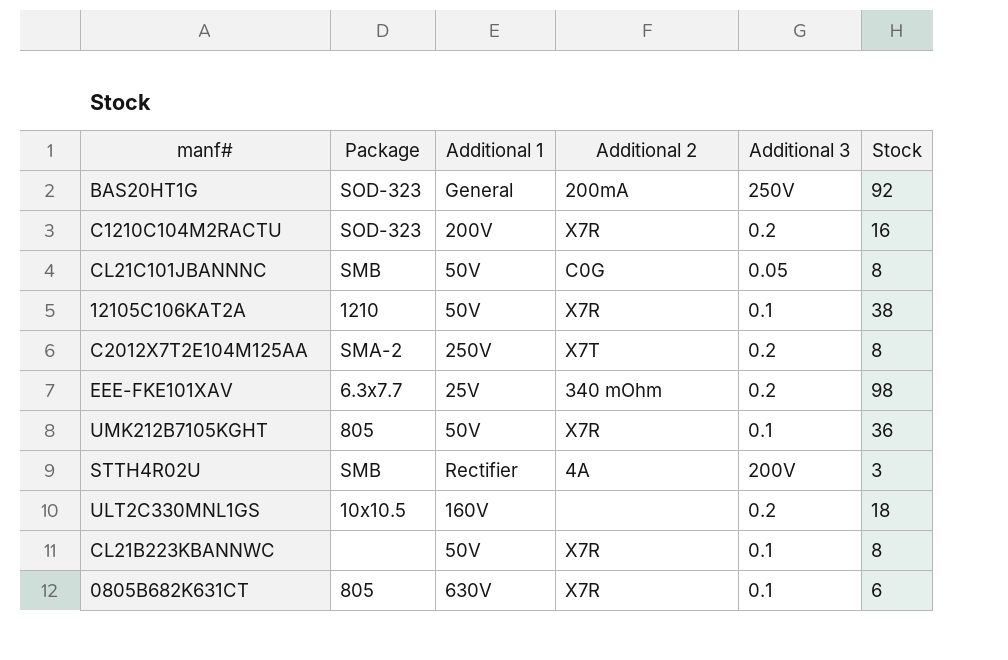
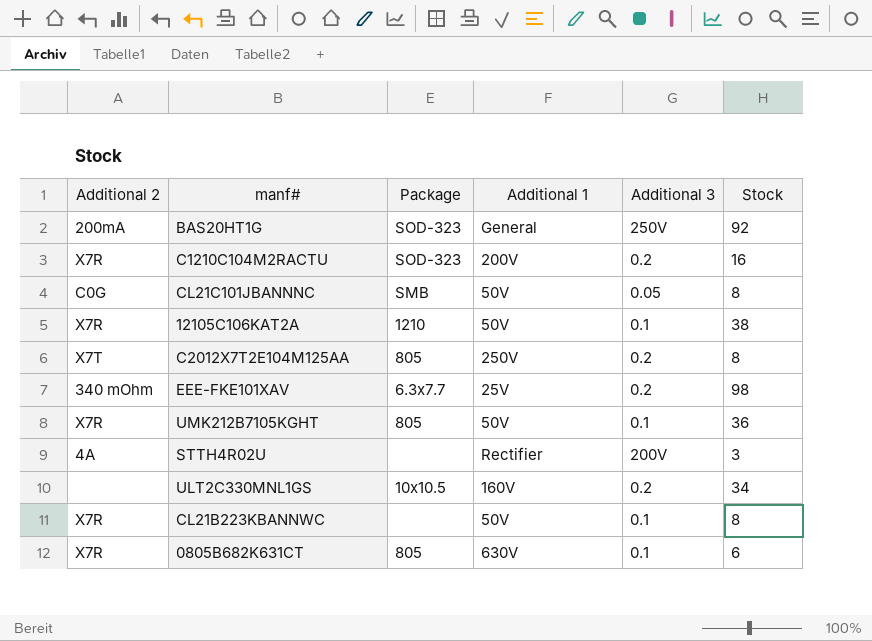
column Additional 2 | position: 4 -> 1
C2012X7T2E104M125AA | Package: SMA-2 -> 805
STTH4R02U | Package: SMB -> none
ULT2C330MNL1GS | Stock: 18 -> 34

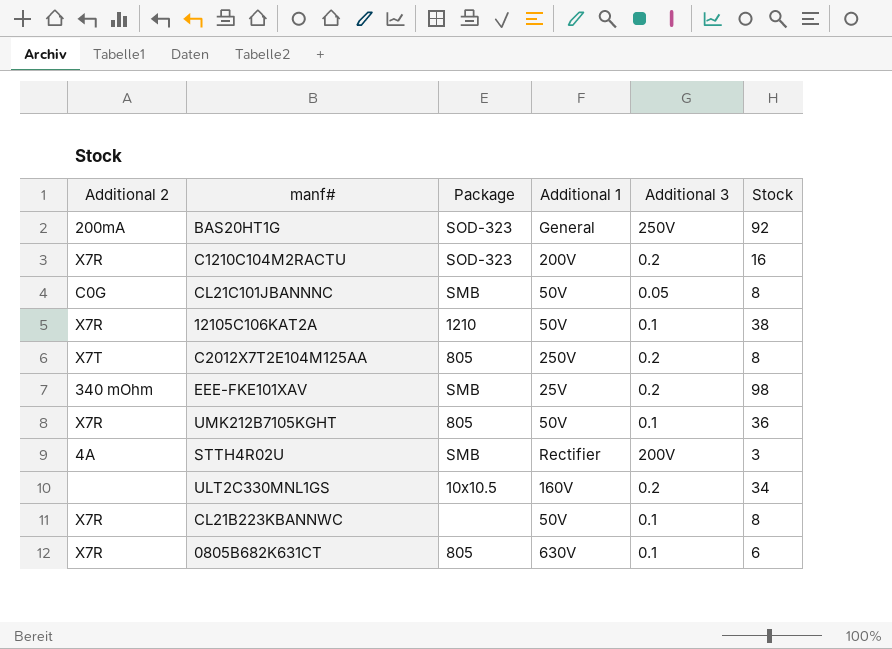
EEE-FKE101XAV | Package: 6.3x7.7 -> SMB
STTH4R02U | Package: none -> SMB

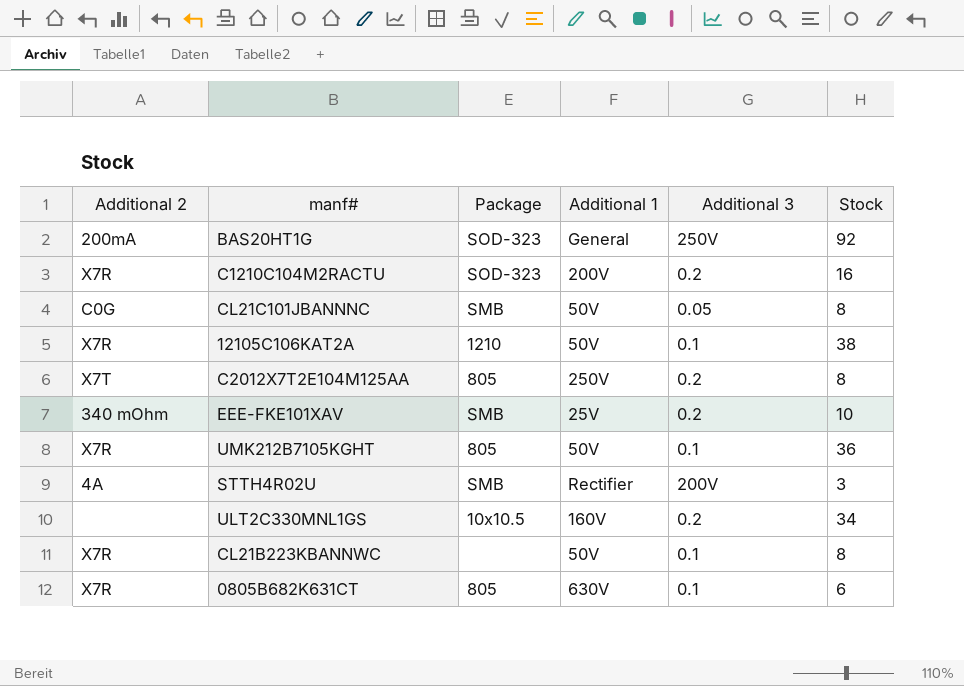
EEE-FKE101XAV | Stock: 98 -> 10

